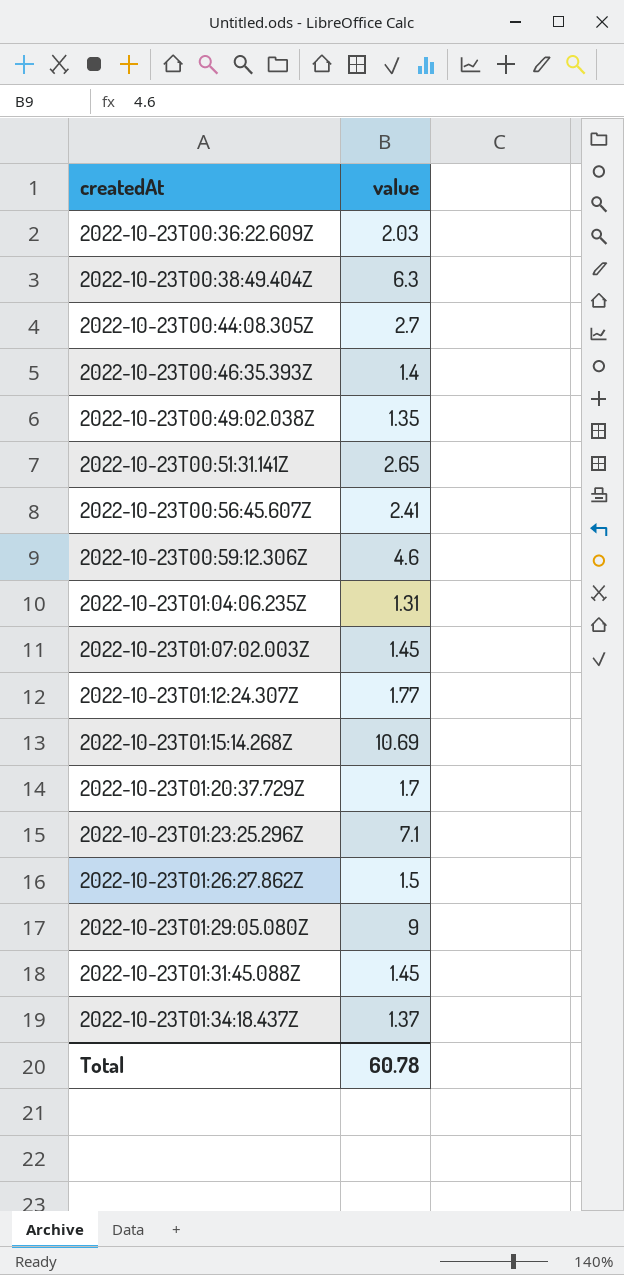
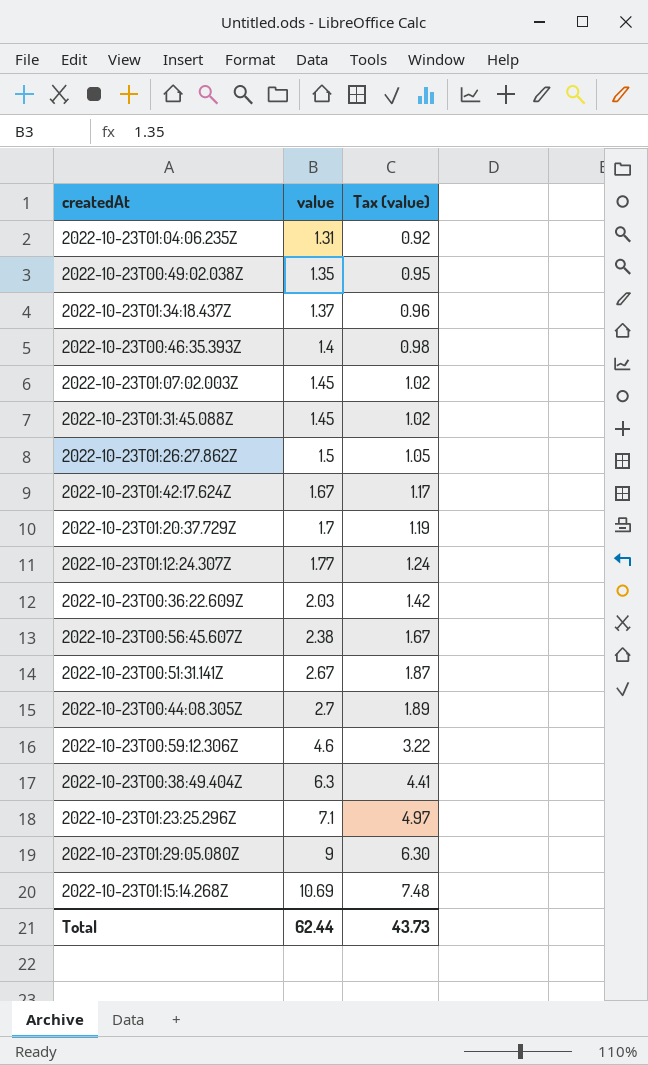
row order: createdAt ascending -> value ascending
column Tax (value) | formula: none -> [value] * 0.7
row 2022-10-23T01:42:17.624Z: none -> 1.67 | 1.17
2022-10-23T00:56:45.607Z | value: 2.41 -> 2.38
2022-10-23T00:51:31.141Z | value: 2.65 -> 2.67
Total | value: 60.78 -> 62.44

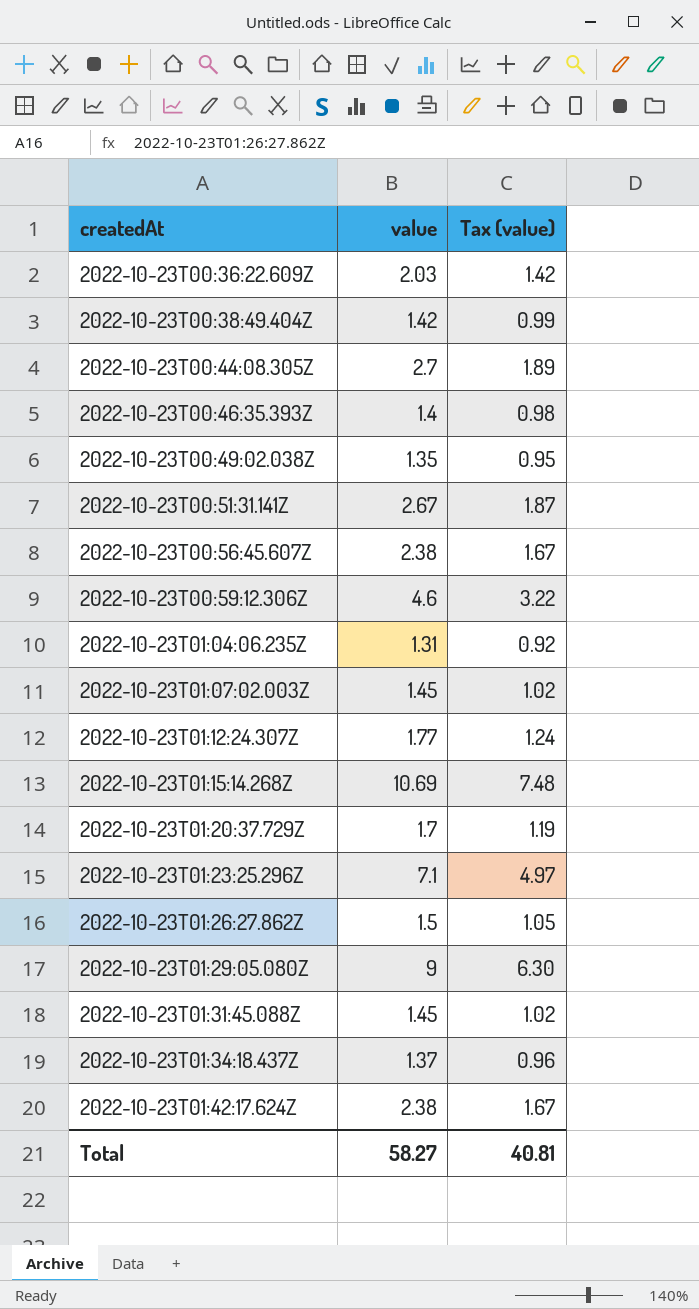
row order: value ascending -> createdAt ascending
2022-10-23T00:38:49.404Z | value: 6.3 -> 1.42
2022-10-23T00:38:49.404Z | Tax (value): 4.41 -> 0.99
2022-10-23T01:42:17.624Z | value: 1.67 -> 2.38
2022-10-23T01:42:17.624Z | Tax (value): 1.17 -> 1.67
Total | value: 62.44 -> 58.27
Total | Tax (value): 43.73 -> 40.81

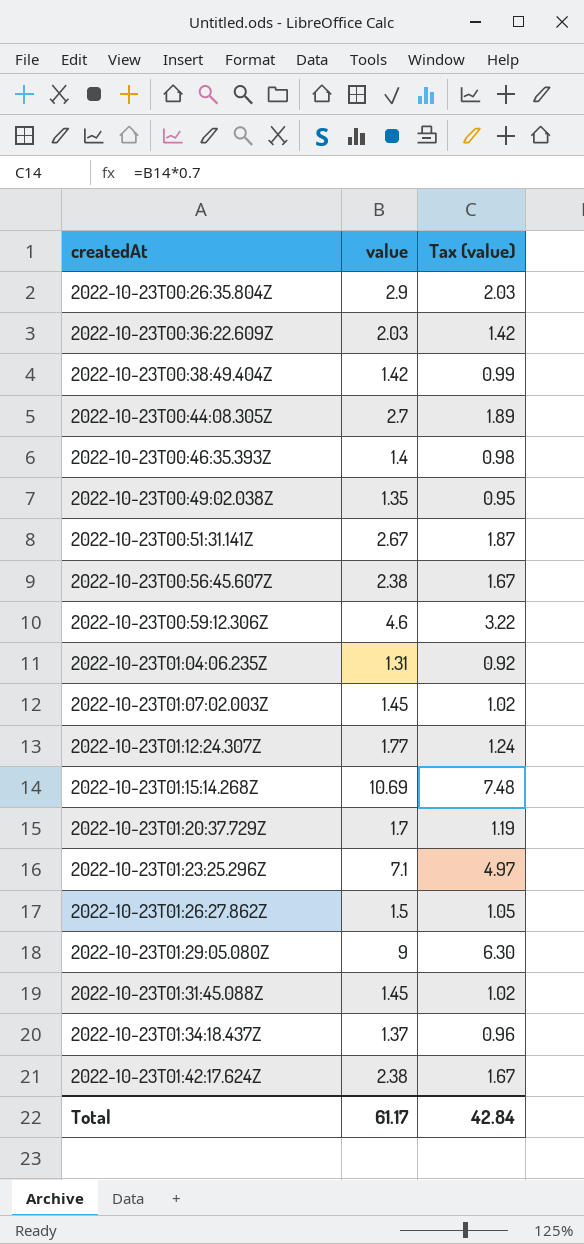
row 2022-10-23T00:26:35.804Z: none -> 2.9 | 2.03
Total | value: 58.27 -> 61.17
Total | Tax (value): 40.81 -> 42.84

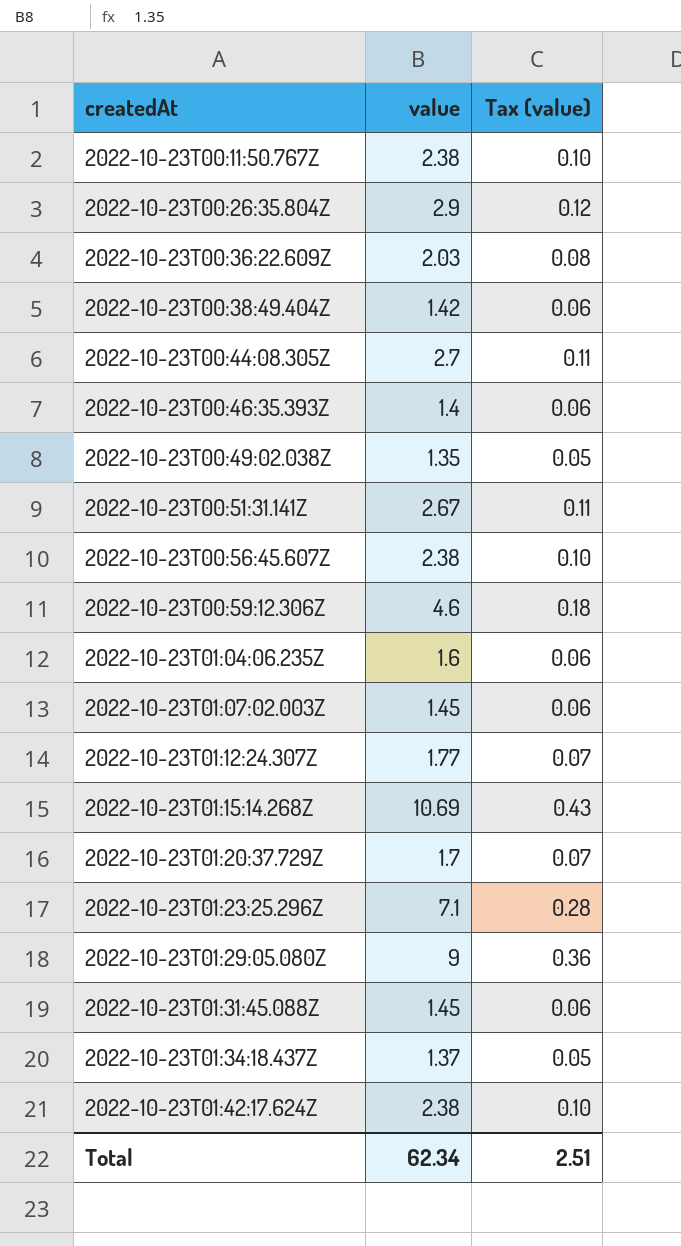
column Tax (value) | formula: [value] * 0.7 -> [value] * 0.04
row 2022-10-23T01:26:27.862Z: 1.5 | 1.05 -> none
row 2022-10-23T00:11:50.767Z: none -> 2.38 | 0.10
2022-10-23T01:04:06.235Z | value: 1.31 -> 1.6
Total | value: 61.17 -> 62.34
Total | Tax (value): 42.84 -> 2.51

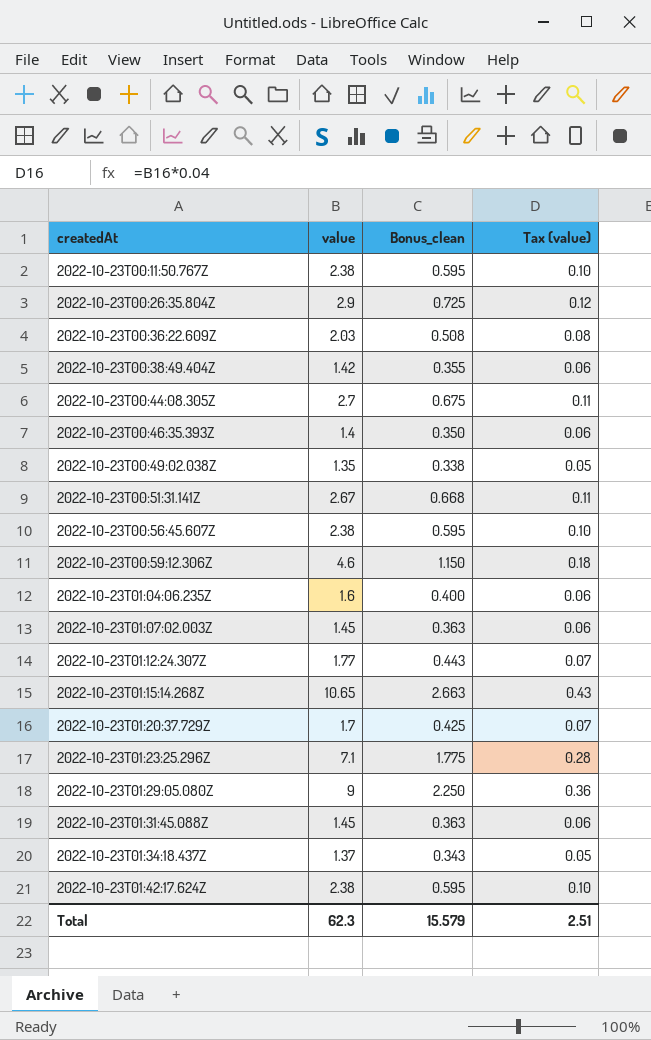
column Bonus_clean | formula: none -> [value] * 0.25
2022-10-23T01:15:14.268Z | value: 10.69 -> 10.65
Total | value: 62.34 -> 62.3

